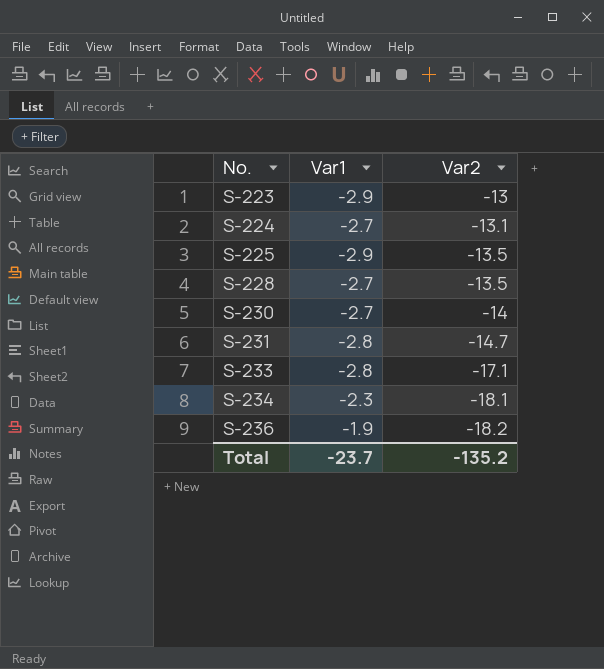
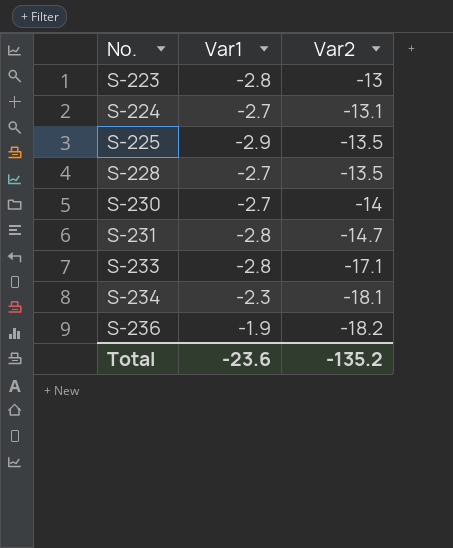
S-223 | Var1: -2.9 -> -2.8
Total | Var1: -23.7 -> -23.6

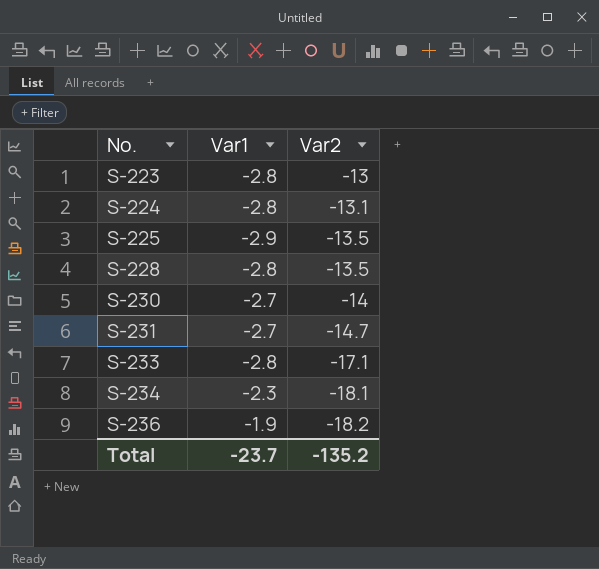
S-224 | Var1: -2.7 -> -2.8
S-228 | Var1: -2.7 -> -2.8
S-231 | Var1: -2.8 -> -2.7
Total | Var1: -23.6 -> -23.7

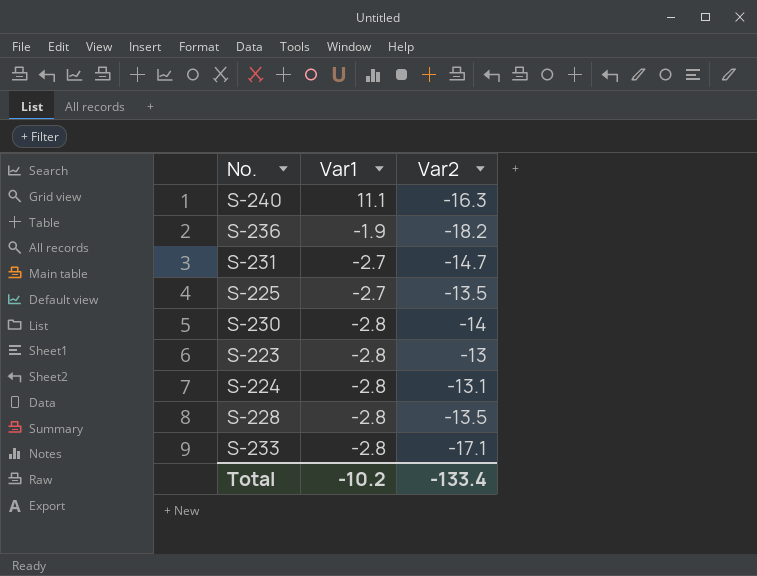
row order: No. ascending -> Var1 descending
row S-234: -2.3 | -18.1 -> none
row S-240: none -> 11.1 | -16.3
S-225 | Var1: -2.9 -> -2.7
S-230 | Var1: -2.7 -> -2.8
Total | Var1: -23.7 -> -10.2
Total | Var2: -135.2 -> -133.4

